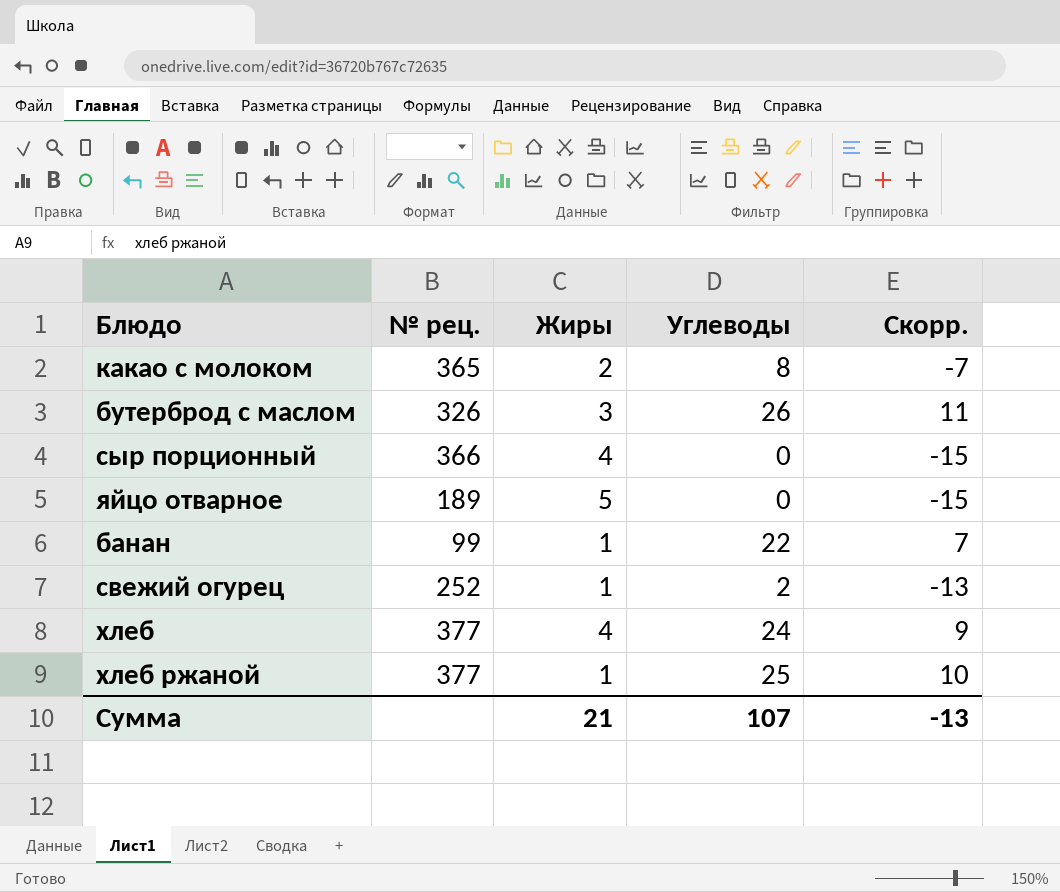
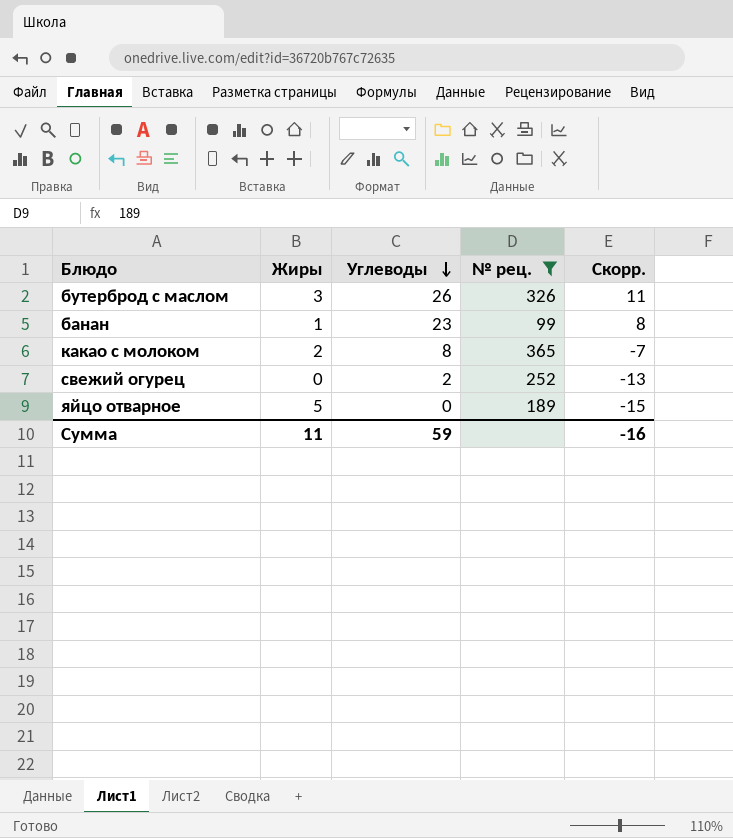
filter: none -> № рец. <= 365
row order: none -> Углеводы descending
column № рец. | position: 2 -> 4
банан | Углеводы: 22 -> 23
банан | Скорр.: 7 -> 8
свежий огурец | Жиры: 1 -> 0
Сумма | Жиры: 21 -> 11
Сумма | Углеводы: 107 -> 59
Сумма | Скорр.: -13 -> -16

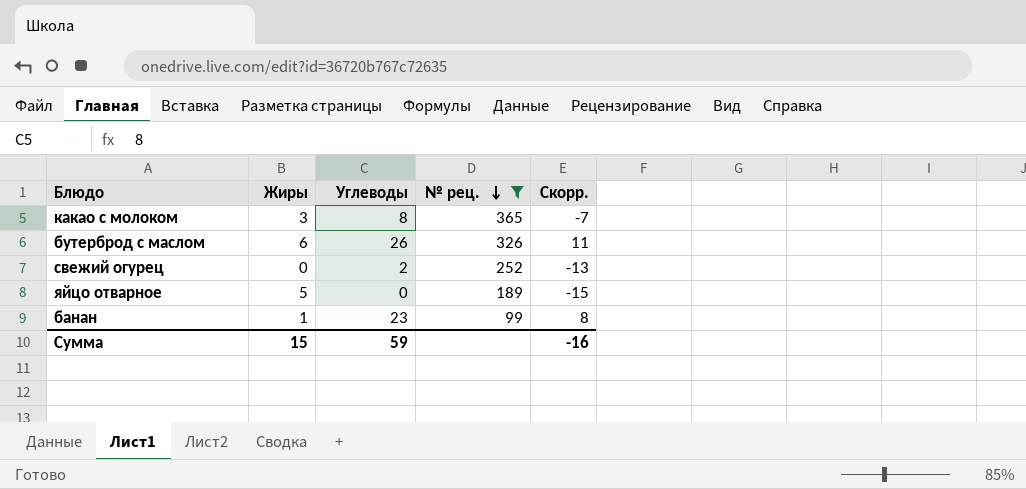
row order: Углеводы descending -> № рец. descending
какао с молоком | Жиры: 2 -> 3
бутерброд с маслом | Жиры: 3 -> 6
Сумма | Жиры: 11 -> 15

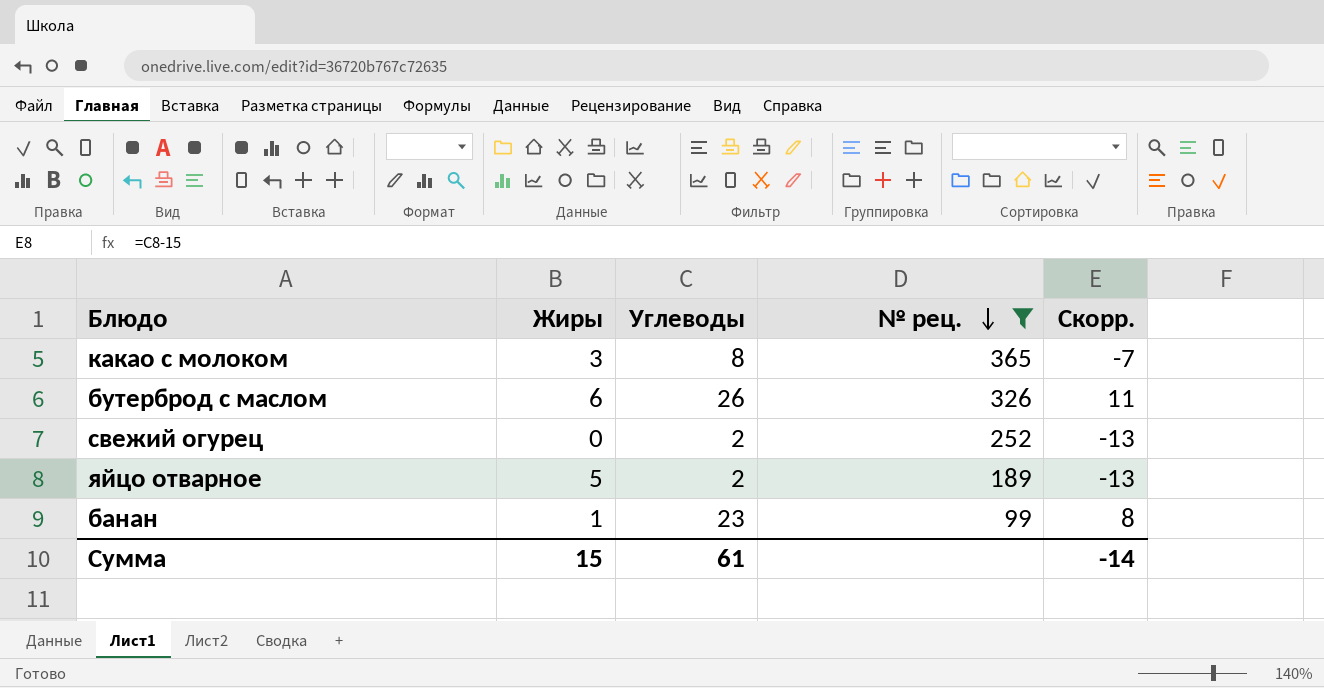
яйцо отварное | Углеводы: 0 -> 2
яйцо отварное | Скорр.: -15 -> -13
Сумма | Углеводы: 59 -> 61
Сумма | Скорр.: -16 -> -14

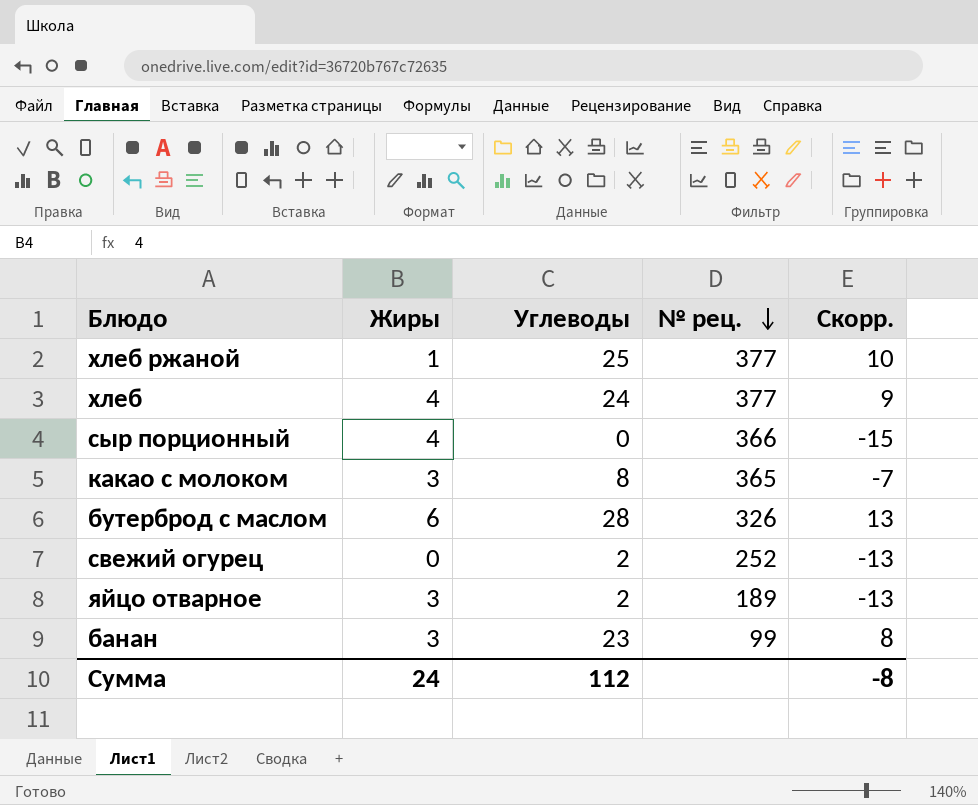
filter: № рец. <= 365 -> none
бутерброд с маслом | Углеводы: 26 -> 28
бутерброд с маслом | Скорр.: 11 -> 13
яйцо отварное | Жиры: 5 -> 3
банан | Жиры: 1 -> 3
Сумма | Жиры: 15 -> 24
Сумма | Углеводы: 61 -> 112
Сумма | Скорр.: -14 -> -8

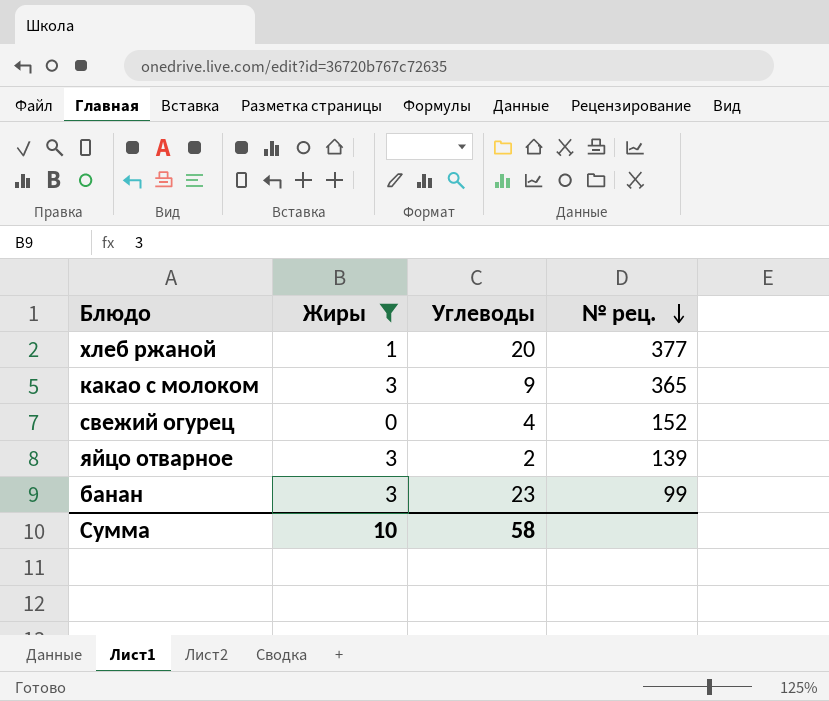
filter: none -> Жиры <= 3
column Скорр. | formula: [Углеводы] - 15 -> none
хлеб ржаной | Углеводы: 25 -> 20
какао с молоком | Углеводы: 8 -> 9
свежий огурец | Углеводы: 2 -> 4
свежий огурец | № рец.: 252 -> 152
яйцо отварное | № рец.: 189 -> 139
Сумма | Жиры: 24 -> 10
Сумма | Углеводы: 112 -> 58

